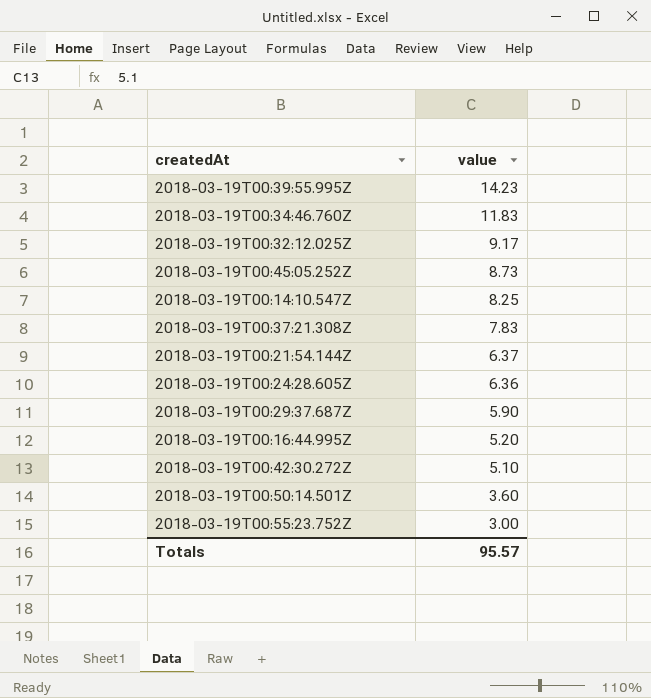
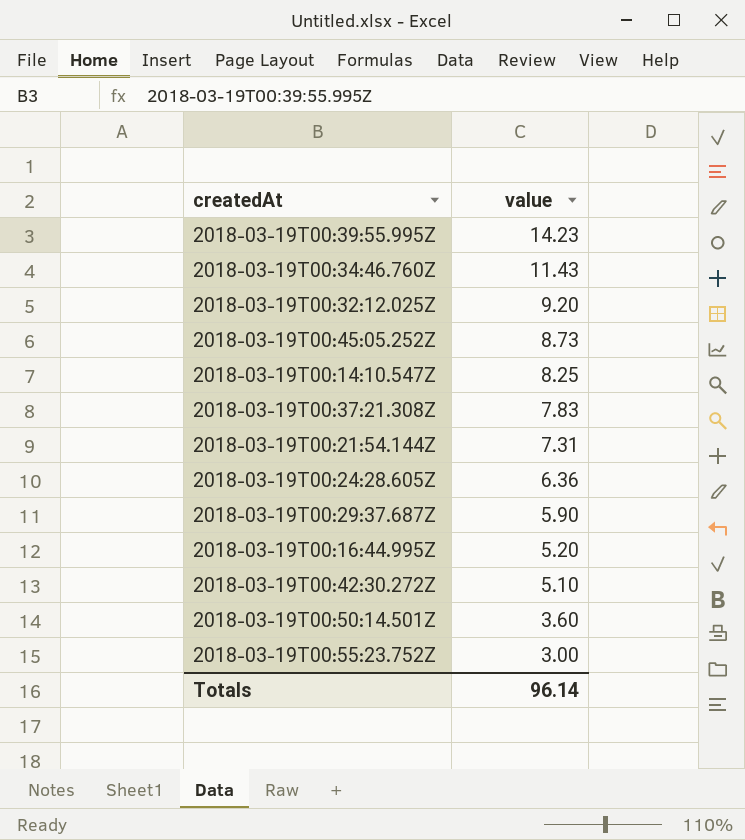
2018-03-19T00:34:46.760Z | value: 11.83 -> 11.43
2018-03-19T00:32:12.025Z | value: 9.17 -> 9.20
2018-03-19T00:21:54.144Z | value: 6.37 -> 7.31
Totals | value: 95.57 -> 96.14

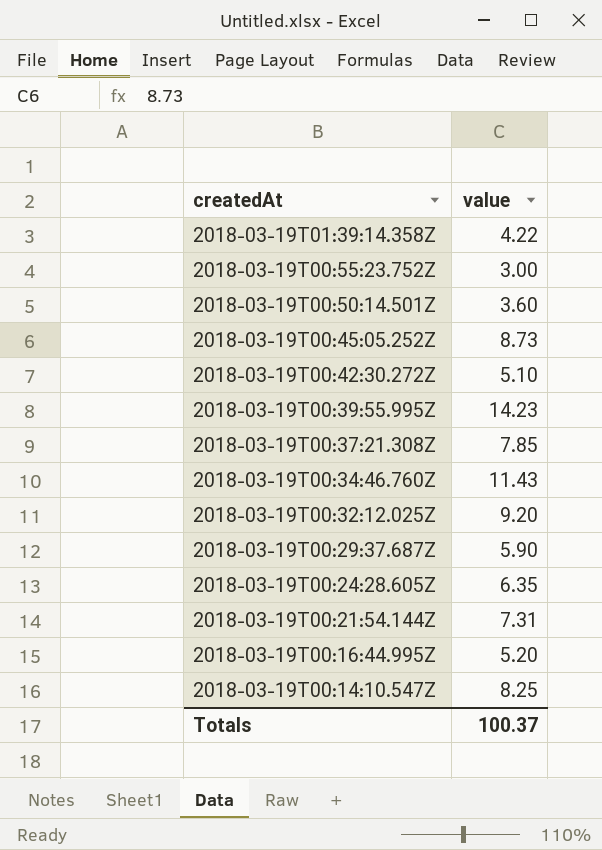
row order: value descending -> createdAt descending
row 2018-03-19T01:39:14.358Z: none -> 4.22
2018-03-19T00:37:21.308Z | value: 7.83 -> 7.85
2018-03-19T00:24:28.605Z | value: 6.36 -> 6.35
Totals | value: 96.14 -> 100.37

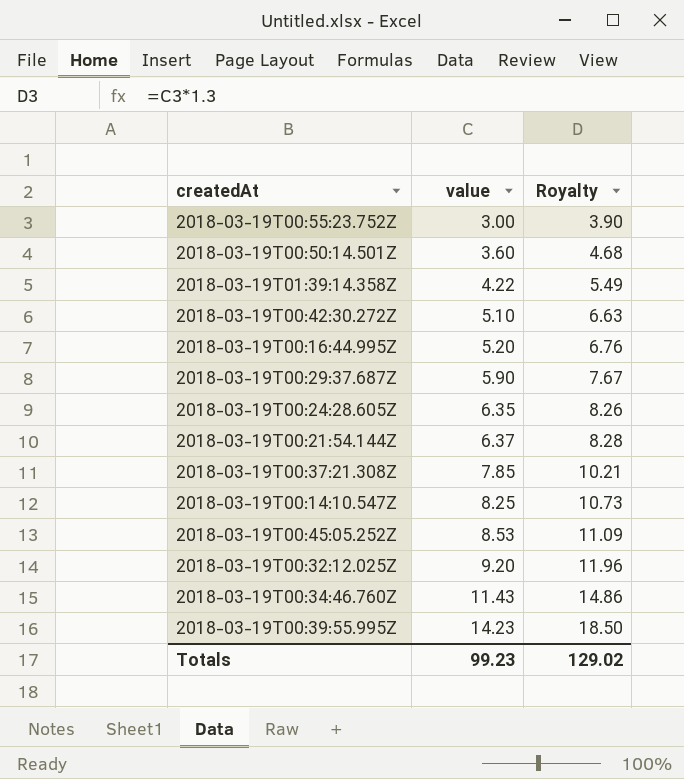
row order: createdAt descending -> value ascending
column Royalty | formula: none -> [value] * 1.3
2018-03-19T00:21:54.144Z | value: 7.31 -> 6.37
2018-03-19T00:45:05.252Z | value: 8.73 -> 8.53
Totals | value: 100.37 -> 99.23

